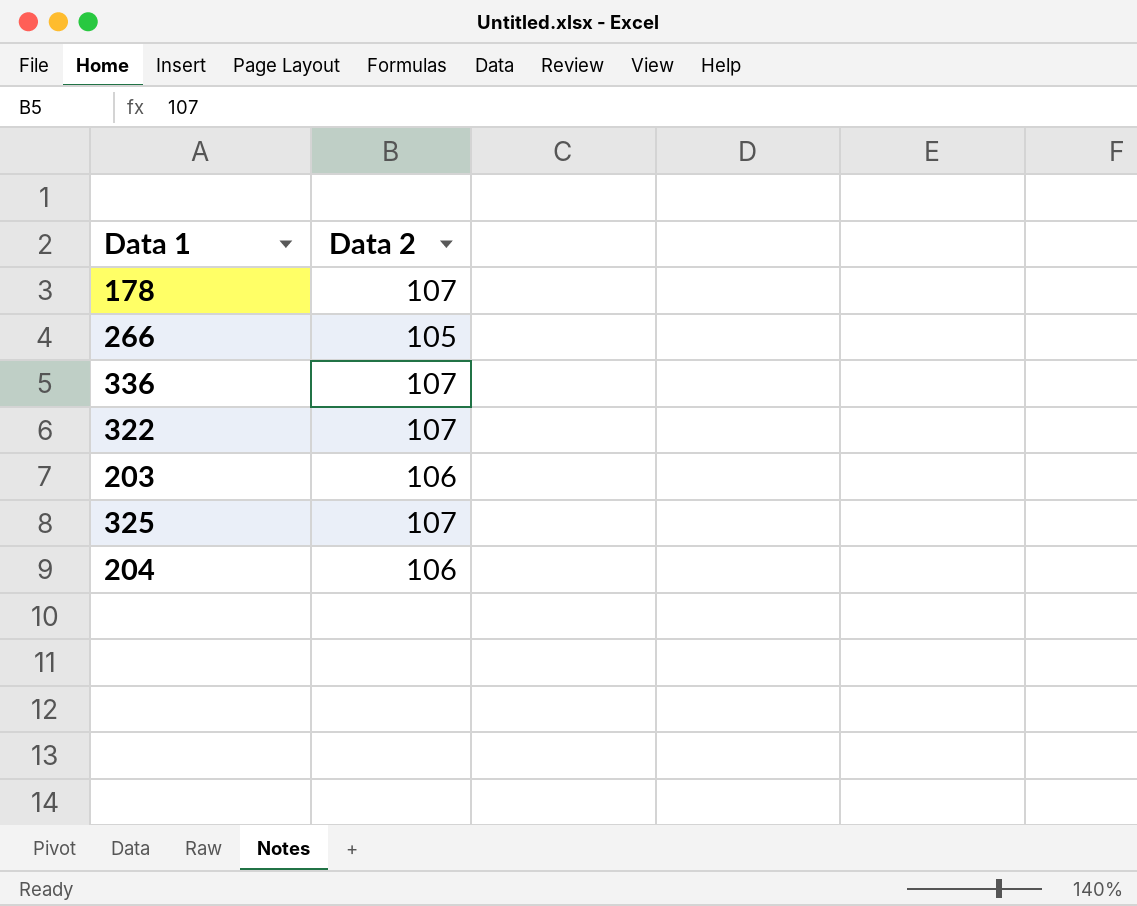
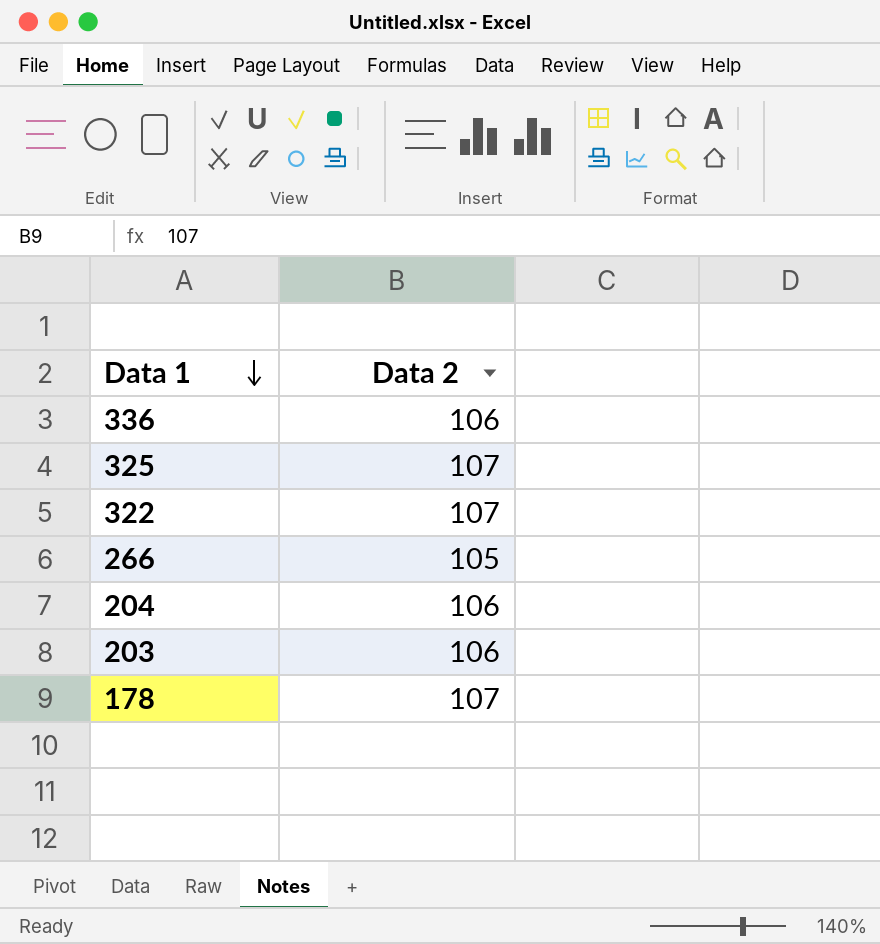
row order: none -> Data 1 descending
336 | Data 2: 107 -> 106

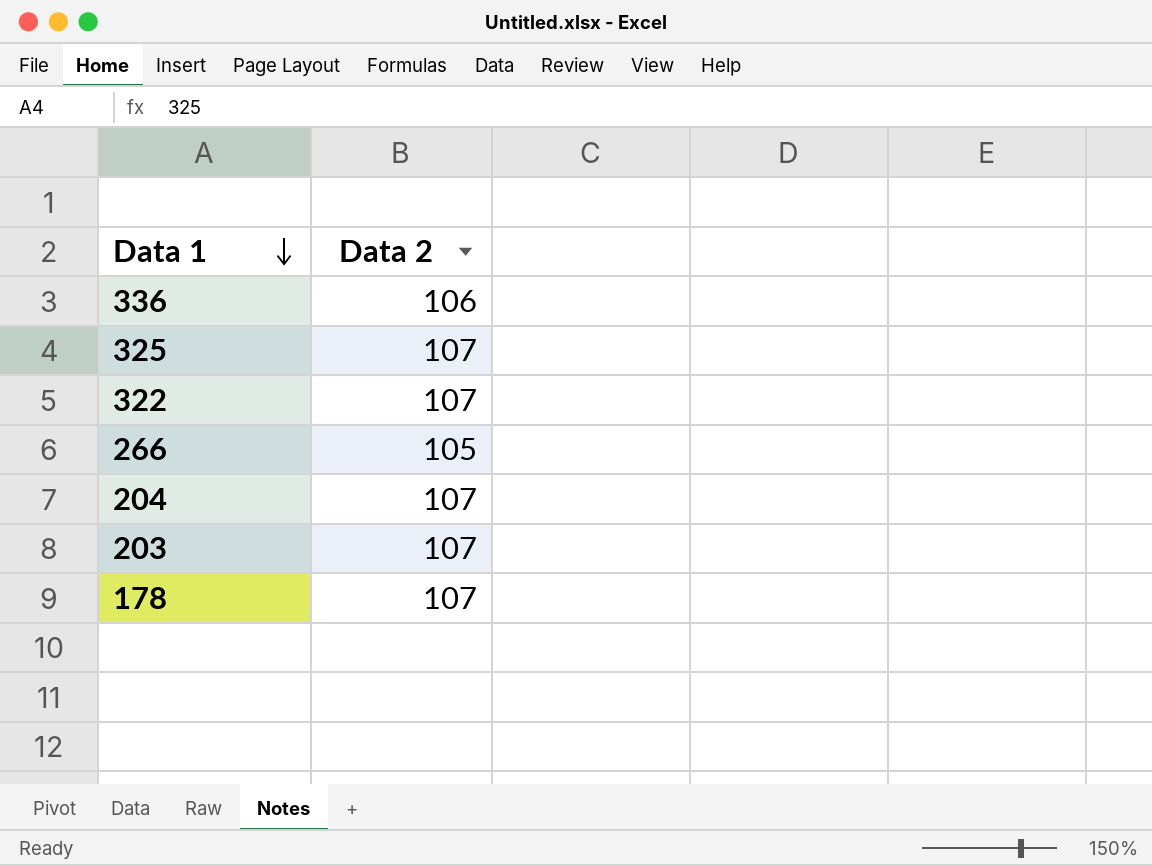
204 | Data 2: 106 -> 107
203 | Data 2: 106 -> 107

